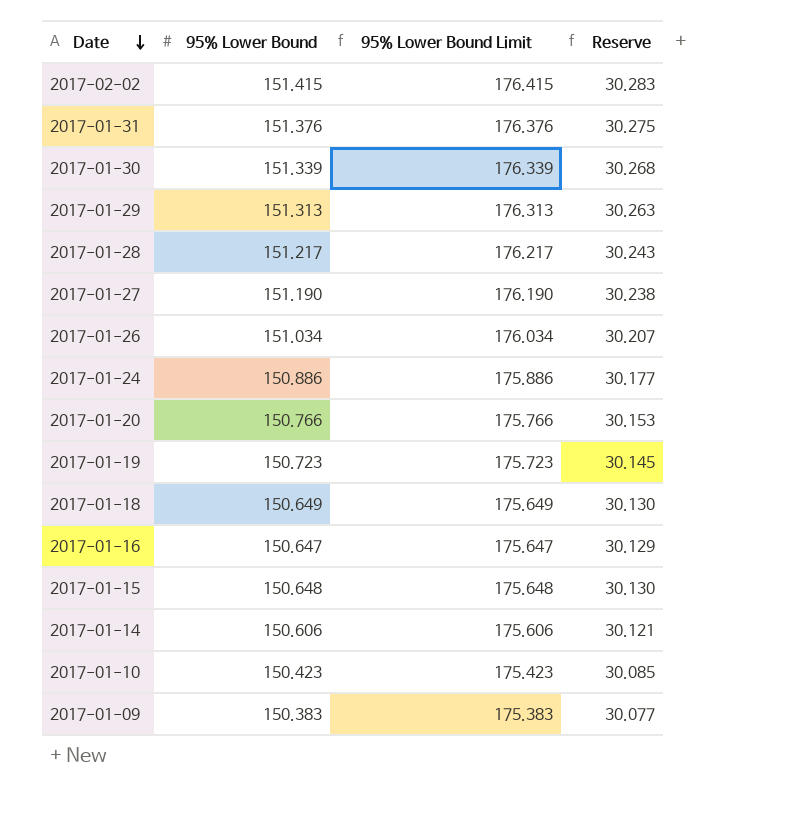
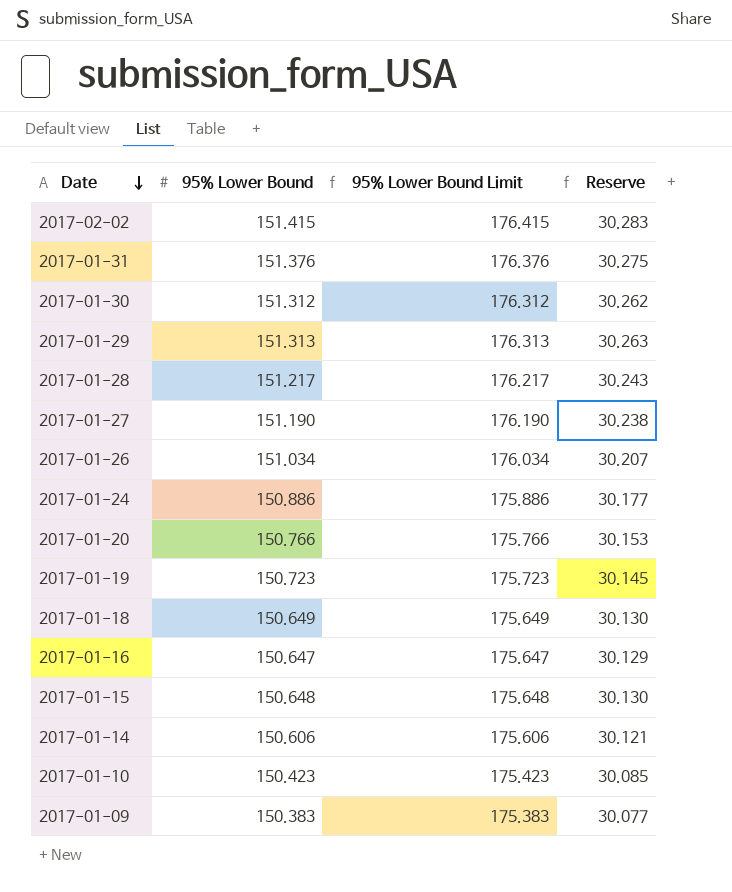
2017-01-30 | 95% Lower Bound: 151.339 -> 151.312
2017-01-30 | 95% Lower Bound Limit: 176.339 -> 176.312
2017-01-30 | Reserve: 30.268 -> 30.262

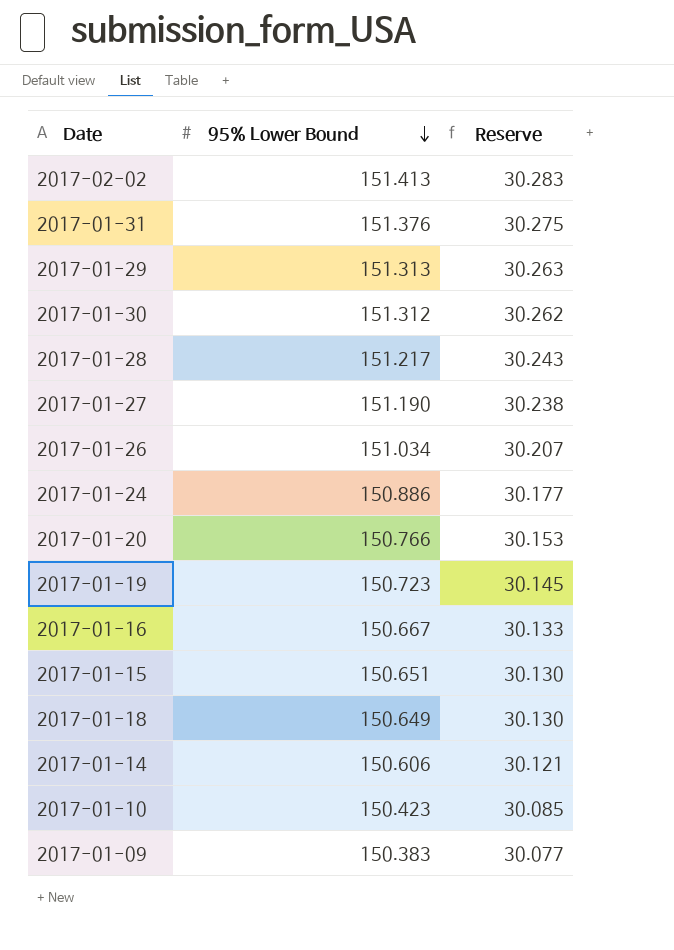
row order: Date descending -> 95% Lower Bound descending
column 95% Lower Bound Limit | formula: [95% Lower Bound] + 25 -> none
2017-02-02 | 95% Lower Bound: 151.415 -> 151.413
2017-01-16 | 95% Lower Bound: 150.647 -> 150.667
2017-01-16 | Reserve: 30.129 -> 30.133
2017-01-15 | 95% Lower Bound: 150.648 -> 150.651

